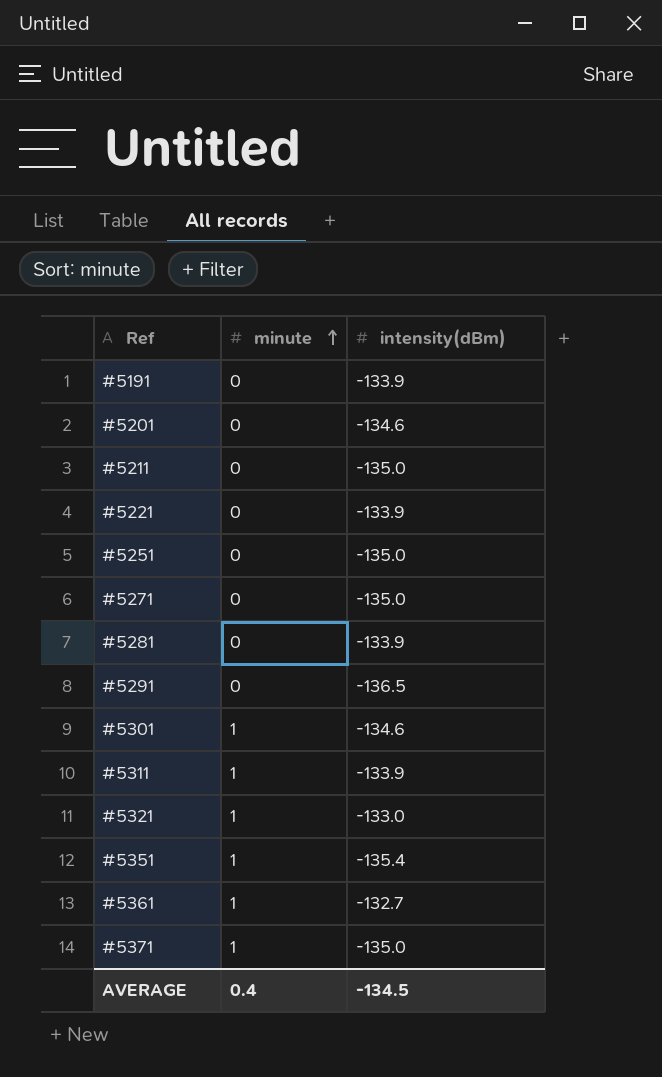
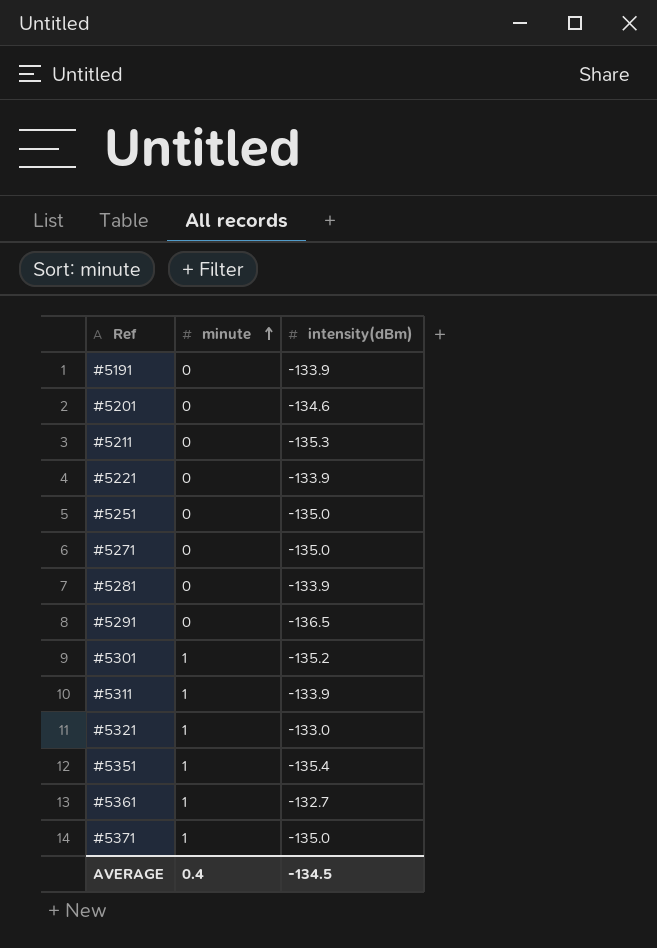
#5211 | intensity(dBm): -135.0 -> -135.3
#5301 | intensity(dBm): -134.6 -> -135.2

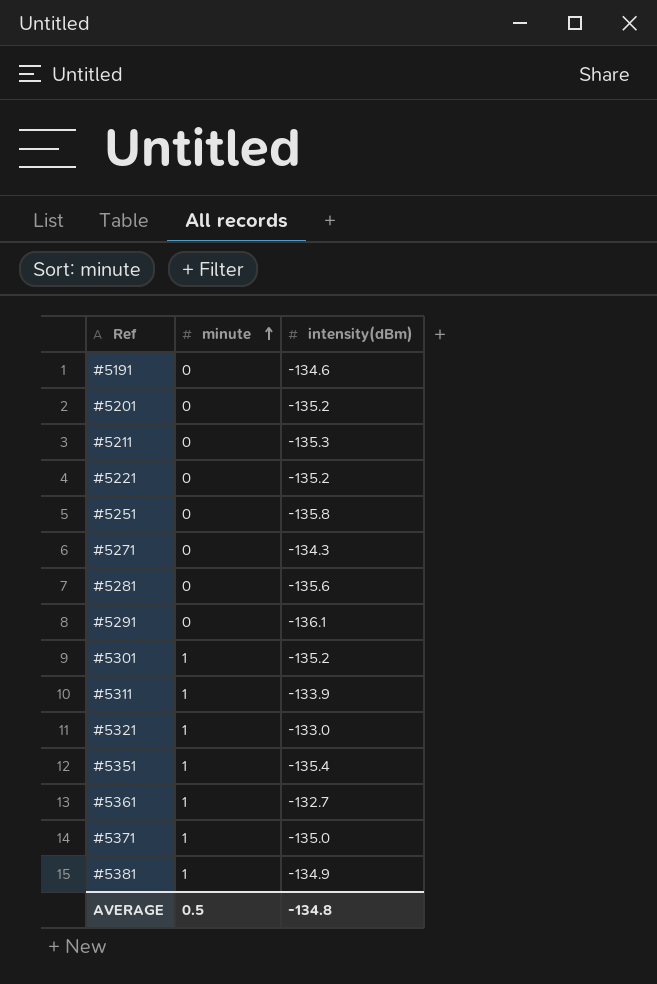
#5191 | intensity(dBm): -133.9 -> -134.6
#5201 | intensity(dBm): -134.6 -> -135.2
#5221 | intensity(dBm): -133.9 -> -135.2
#5251 | intensity(dBm): -135.0 -> -135.8
#5271 | intensity(dBm): -135.0 -> -134.3
#5281 | intensity(dBm): -133.9 -> -135.6
#5291 | intensity(dBm): -136.5 -> -136.1
row #5381: none -> 1 | -134.9
AVERAGE | minute: 0.4 -> 0.5
AVERAGE | intensity(dBm): -134.5 -> -134.8

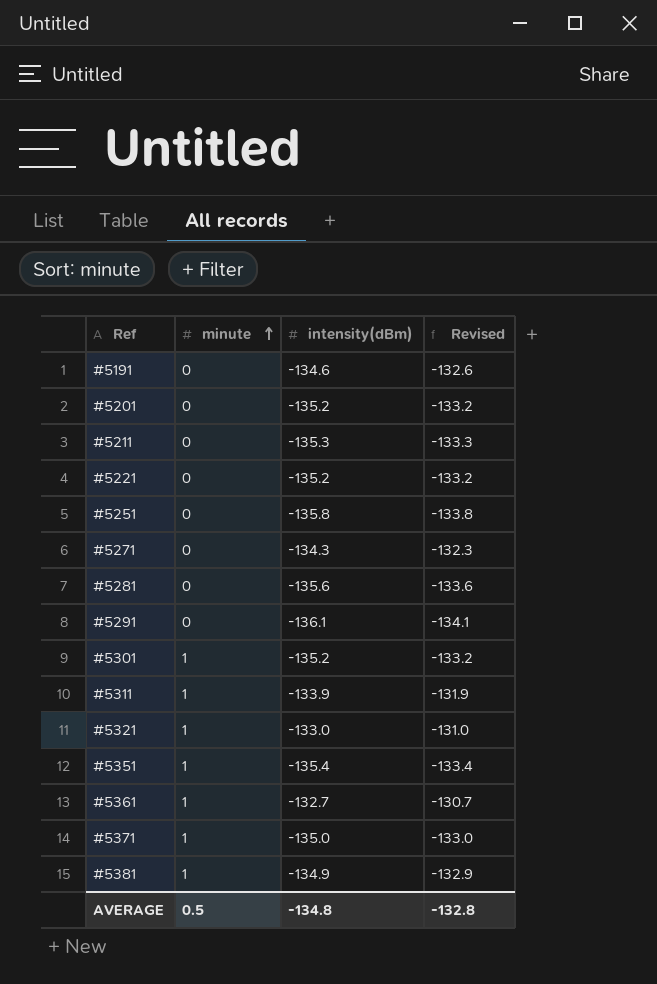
column Revised | formula: none -> [intensity(dBm)] + 2

